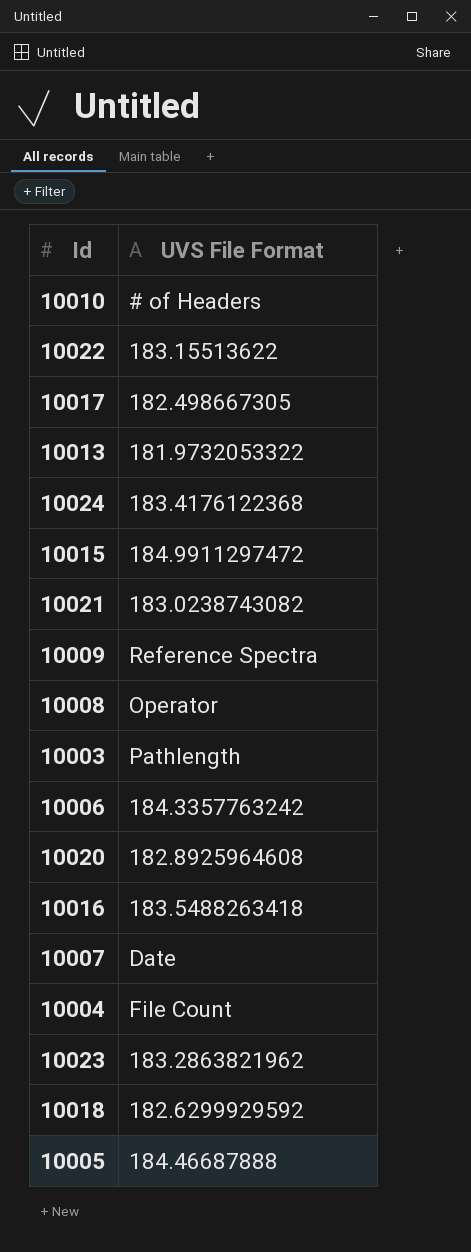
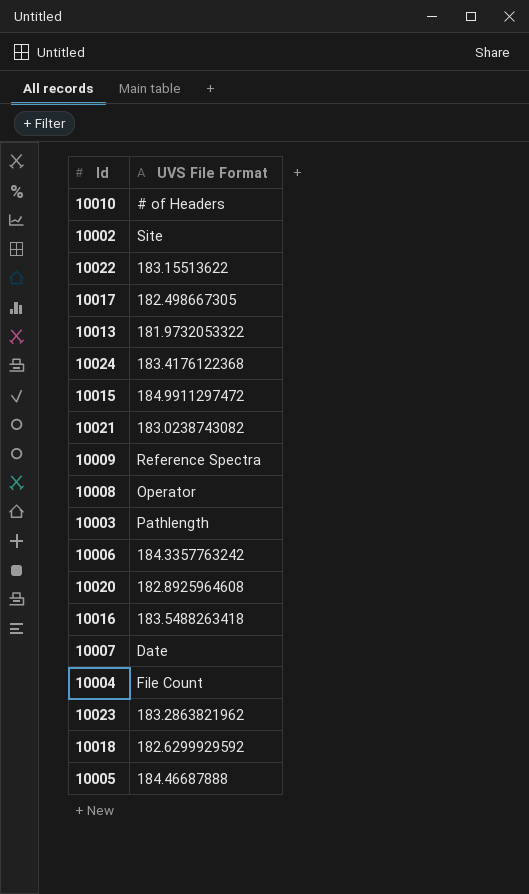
row 10002: none -> Site

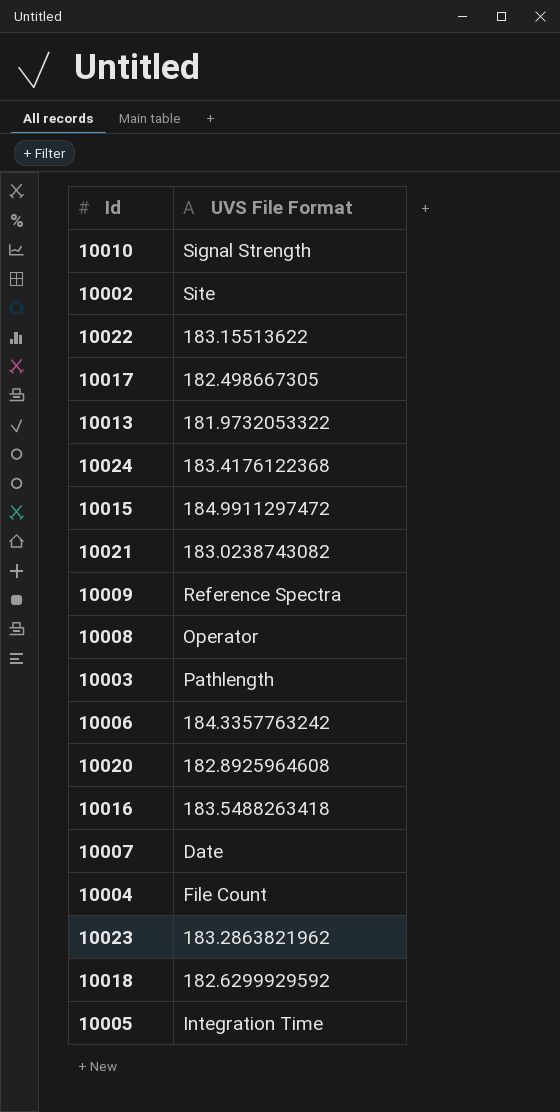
10010 | UVS File Format: # of Headers -> Signal Strength
10005 | UVS File Format: 184.46687888 -> Integration Time

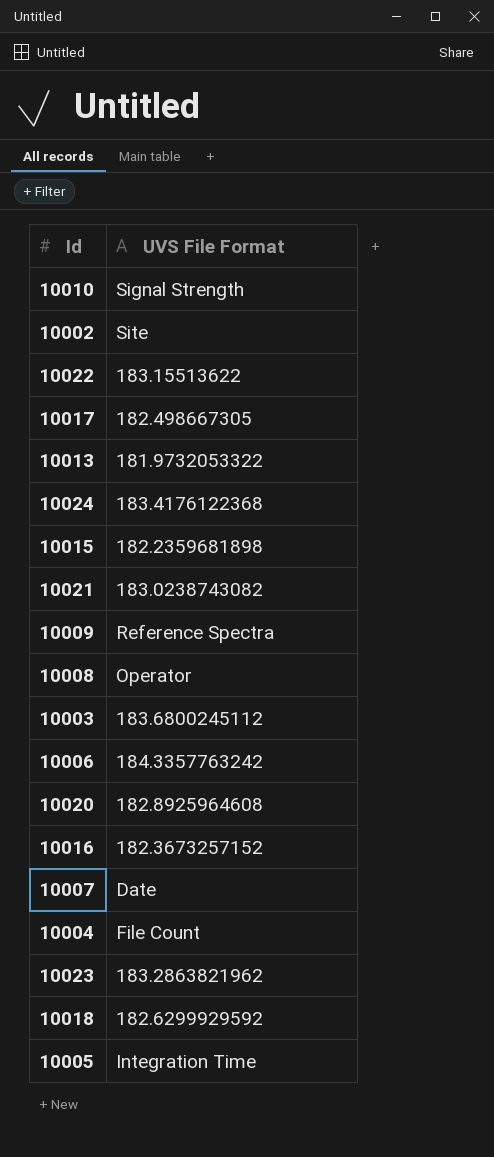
10015 | UVS File Format: 184.9911297472 -> 182.2359681898
10003 | UVS File Format: Pathlength -> 183.6800245112
10016 | UVS File Format: 183.5488263418 -> 182.3673257152

